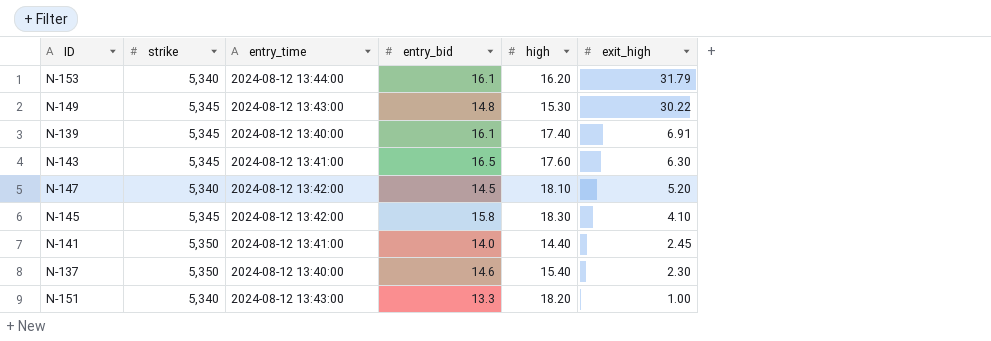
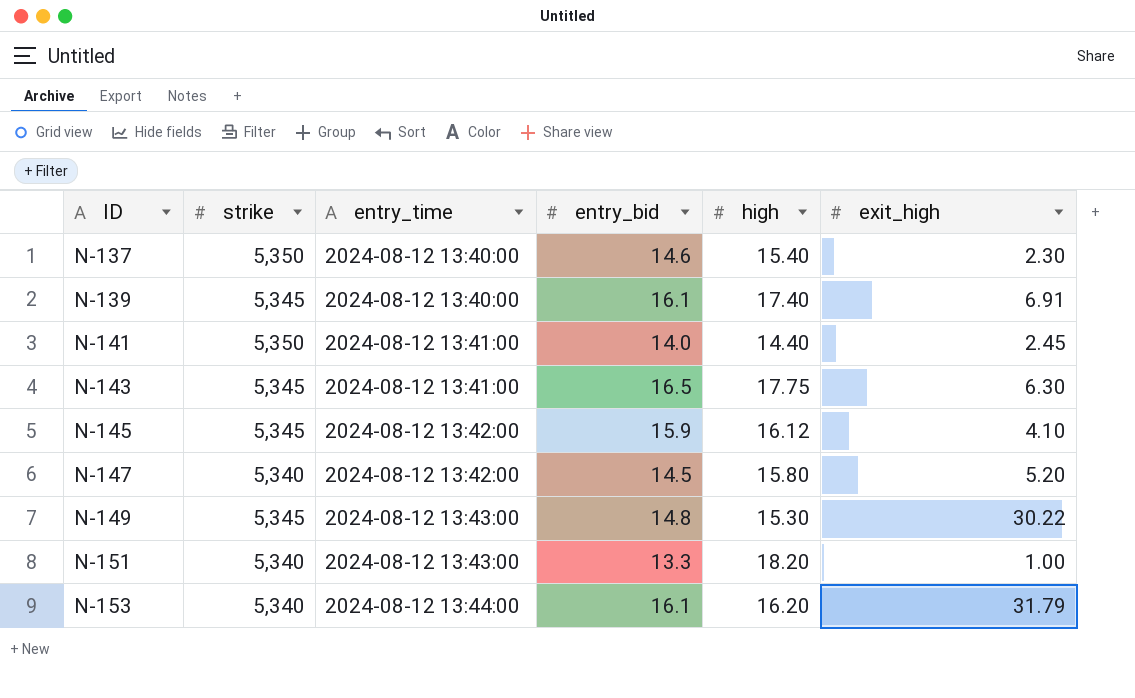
row order: exit_high descending -> ID ascending
N-143 | high: 17.60 -> 17.75
N-145 | entry_bid: 15.8 -> 15.9
N-145 | high: 18.30 -> 16.12
N-147 | high: 18.10 -> 15.80

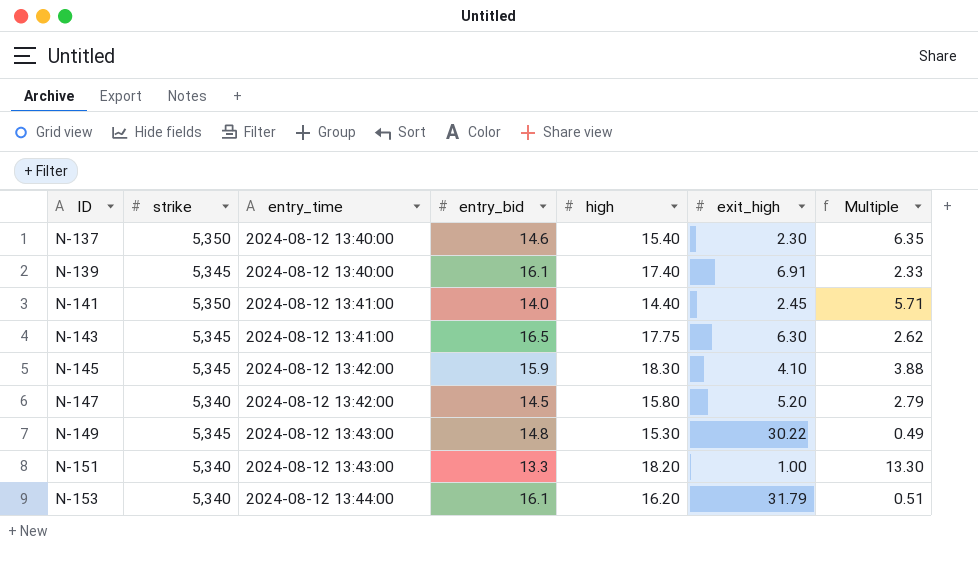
column Multiple | formula: none -> [entry_bid] / [exit_high]
N-145 | high: 16.12 -> 18.30

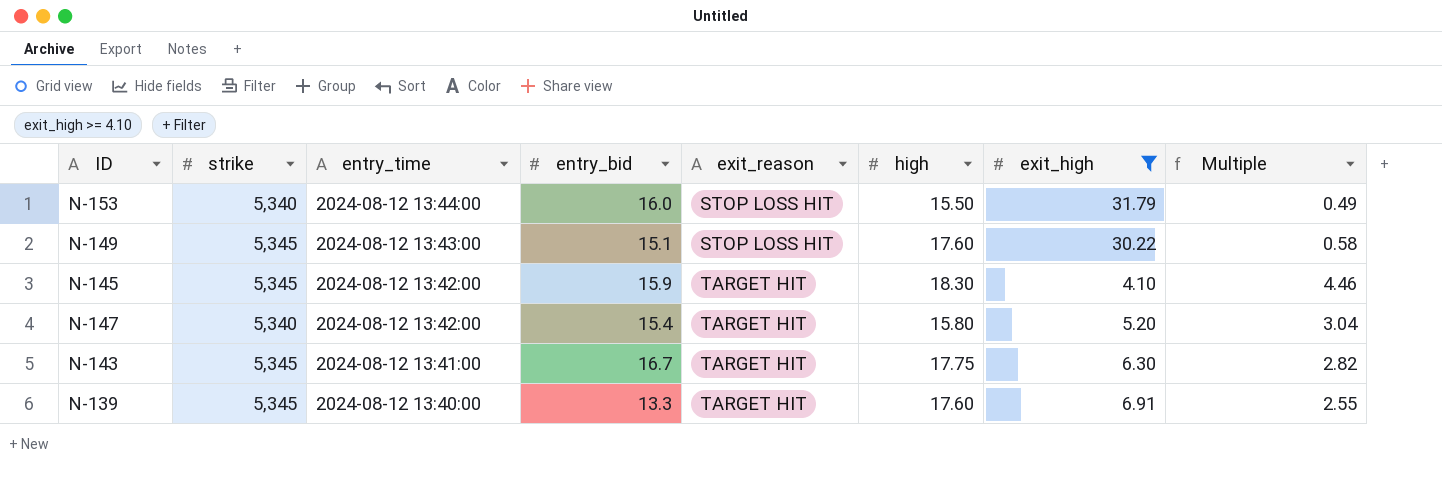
filter: none -> exit_high >= 4.10
row order: ID ascending -> entry_time descending
column exit_reason | position: none -> 5
column Multiple | formula: [entry_bid] / [exit_high] -> [high] / [exit_high]
N-153 | entry_bid: 16.1 -> 16.0
N-153 | high: 16.20 -> 15.50
N-149 | entry_bid: 14.8 -> 15.1
N-149 | high: 15.30 -> 17.60
N-147 | entry_bid: 14.5 -> 15.4
N-143 | entry_bid: 16.5 -> 16.7
N-139 | entry_bid: 16.1 -> 13.3
N-139 | high: 17.40 -> 17.60

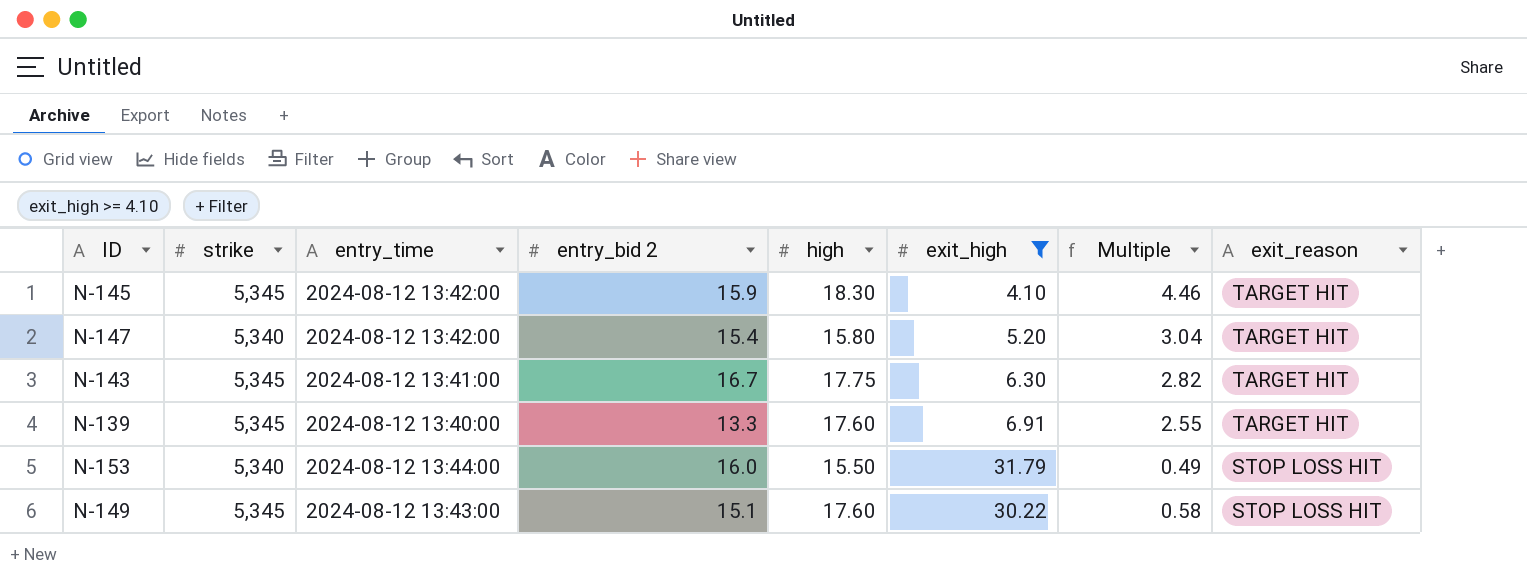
row order: entry_time descending -> exit_reason descending
column name: entry_bid -> entry_bid 2
column exit_reason | position: 5 -> 8

